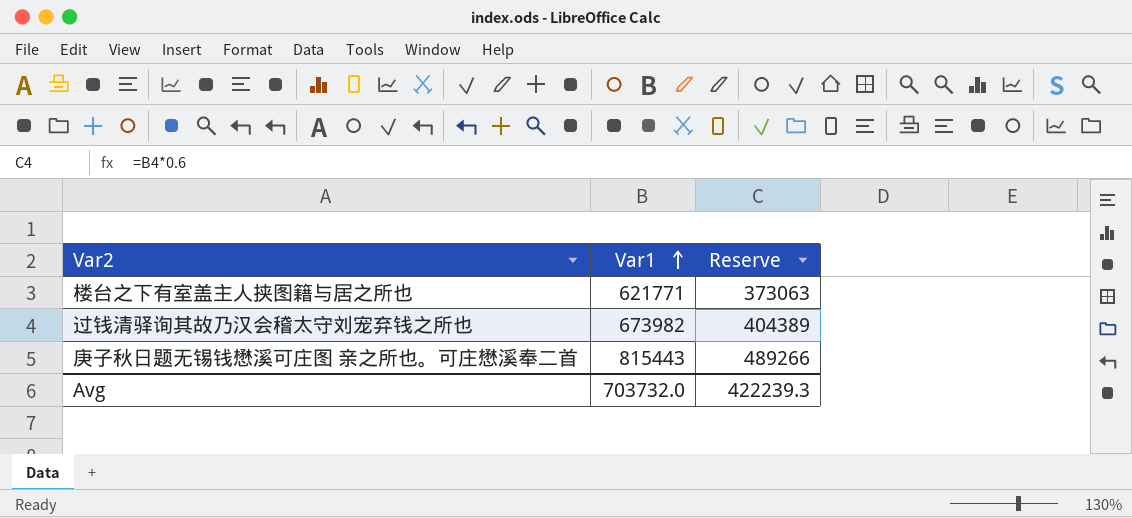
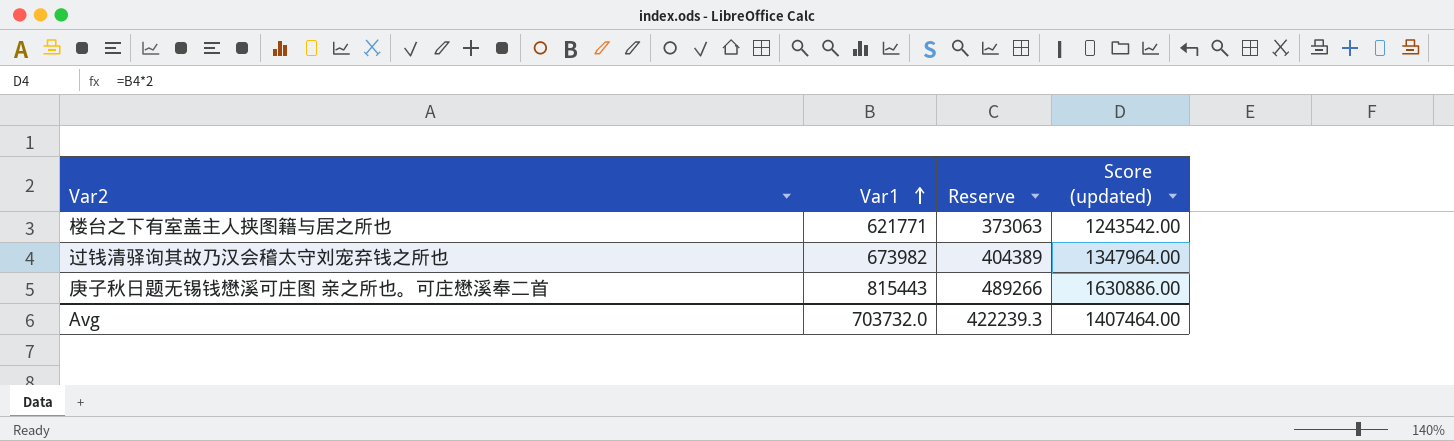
column Score (updated) | formula: none -> [Var1] * 2

